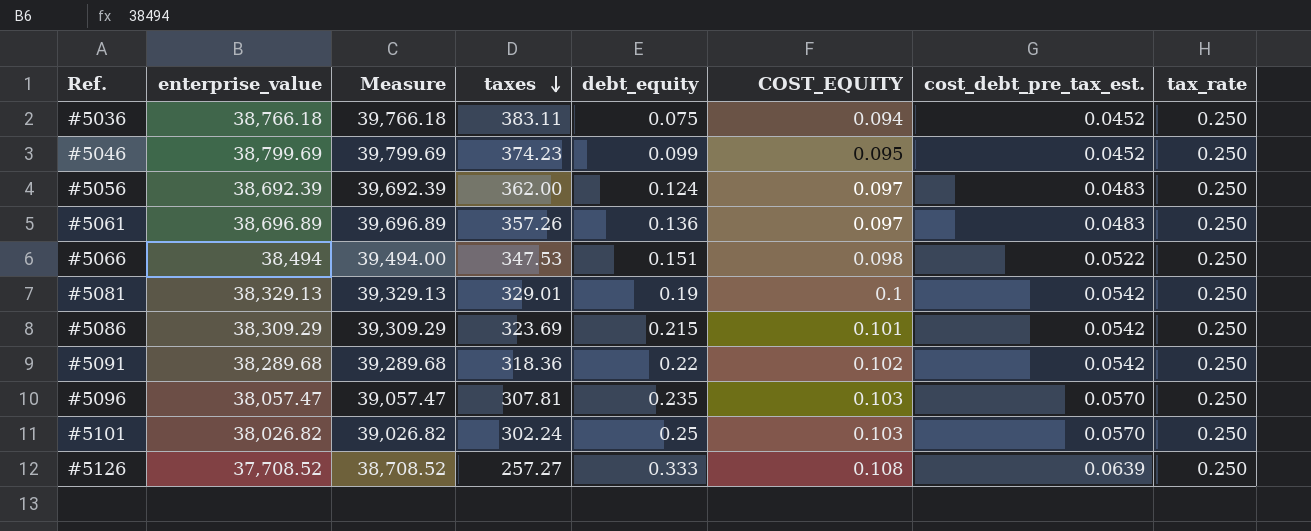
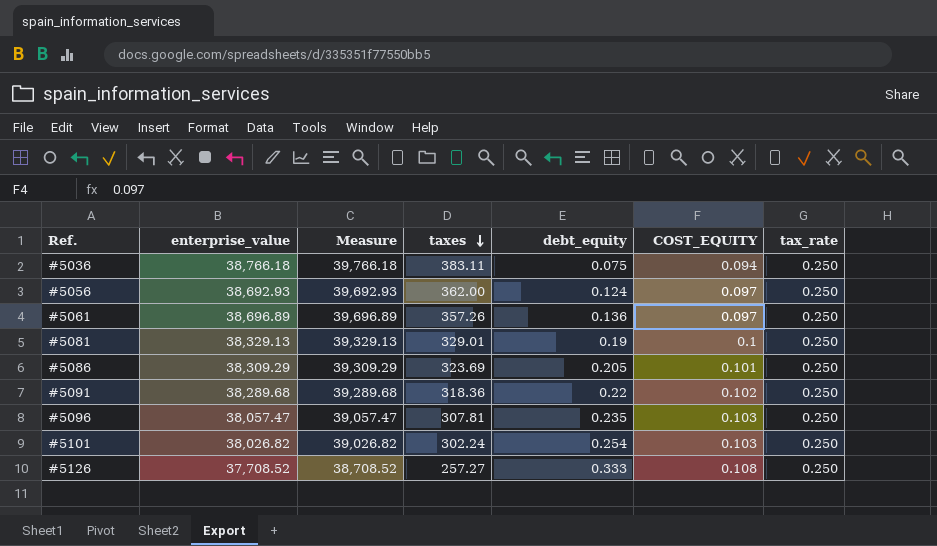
column cost_debt_pre_tax_est. | position: 7 -> none
row #5046: 38,799.69 | 39,799.69 | 374.23 | 0.099 | 0.095 | 0.0452 | 0.250 -> none
row #5066: 38,494 | 39,494.00 | 347.53 | 0.151 | 0.098 | 0.0522 | 0.250 -> none
#5056 | enterprise_value: 38,692.39 -> 38,692.93
#5056 | Measure: 39,692.39 -> 39,692.93
#5086 | debt_equity: 0.215 -> 0.205
#5101 | debt_equity: 0.25 -> 0.254

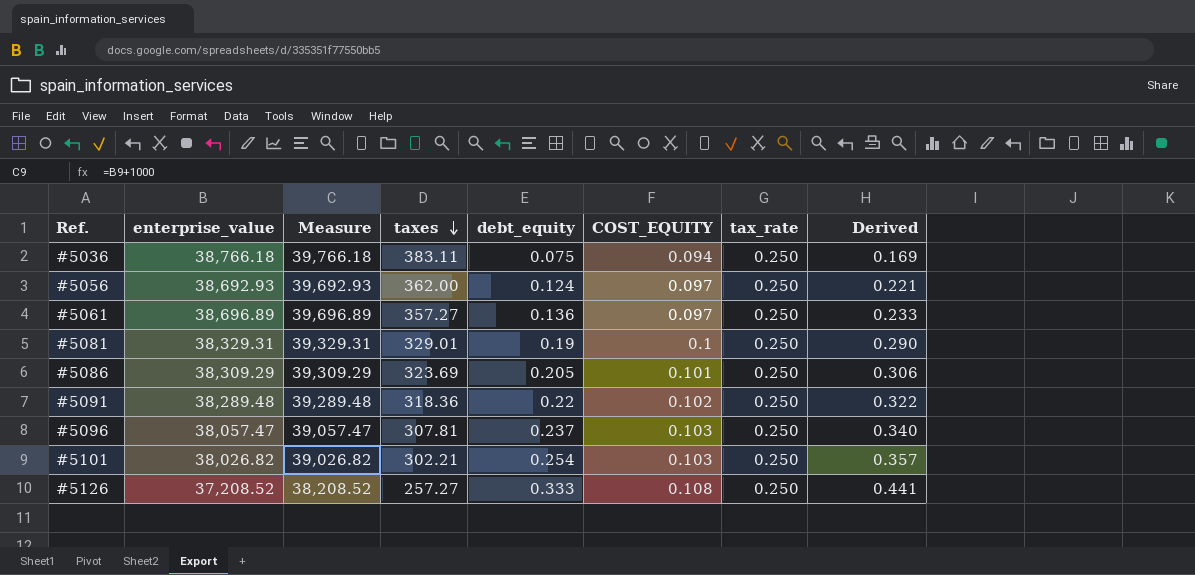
column Derived | formula: none -> [debt_equity] + [COST_EQUITY]
#5061 | taxes: 357.26 -> 357.27
#5081 | enterprise_value: 38,329.13 -> 38,329.31
#5081 | Measure: 39,329.13 -> 39,329.31
#5091 | enterprise_value: 38,289.68 -> 38,289.48
#5091 | Measure: 39,289.68 -> 39,289.48
#5096 | debt_equity: 0.235 -> 0.237
#5101 | taxes: 302.24 -> 302.21
#5126 | enterprise_value: 37,708.52 -> 37,208.52
#5126 | Measure: 38,708.52 -> 38,208.52

